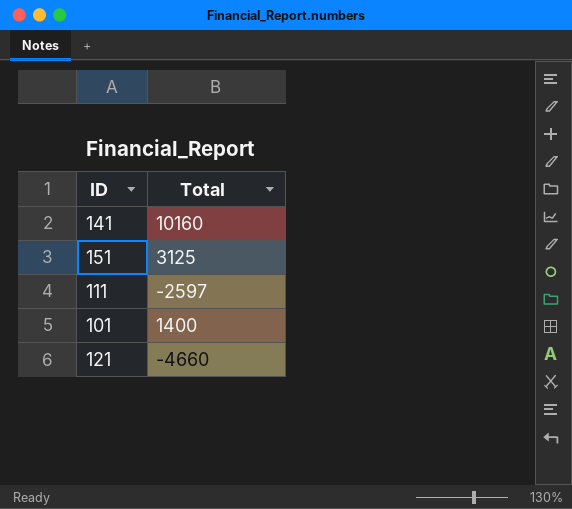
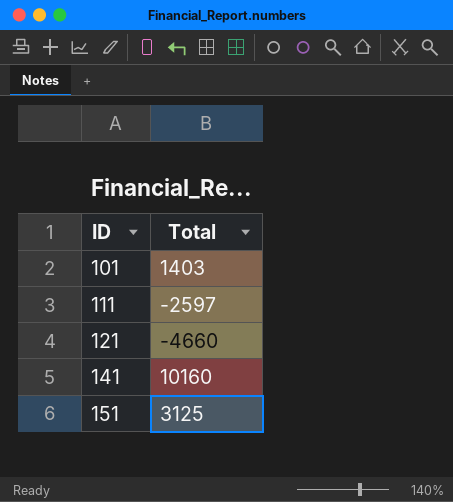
row order: none -> ID ascending
101 | Total: 1400 -> 1403

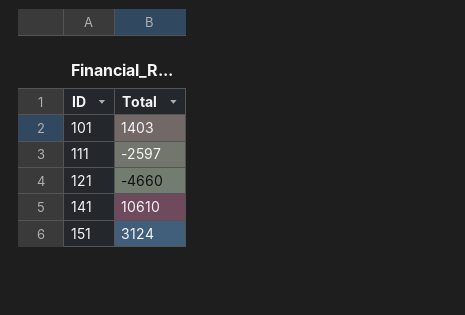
141 | Total: 10160 -> 10610
151 | Total: 3125 -> 3124

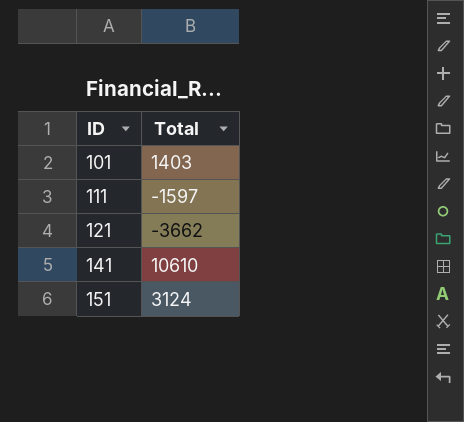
111 | Total: -2597 -> -1597
121 | Total: -4660 -> -3662

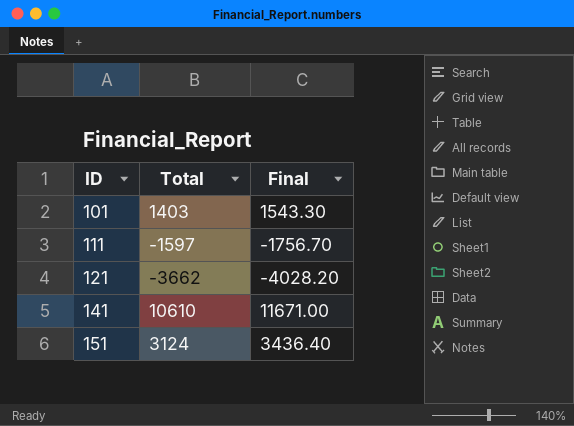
column Final | formula: none -> [Total] * 1.1

